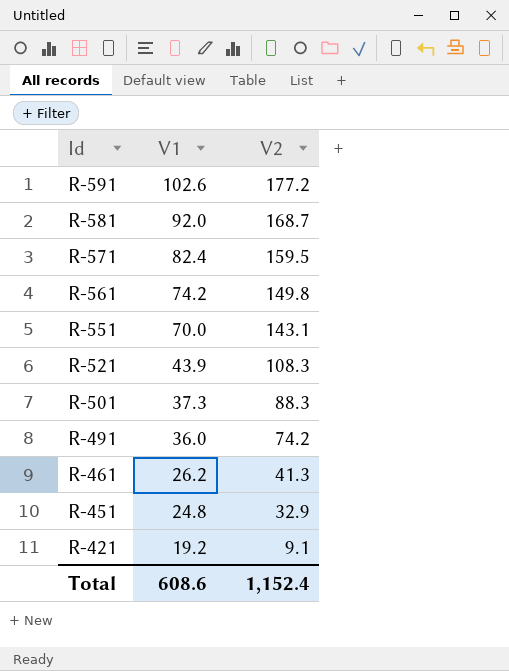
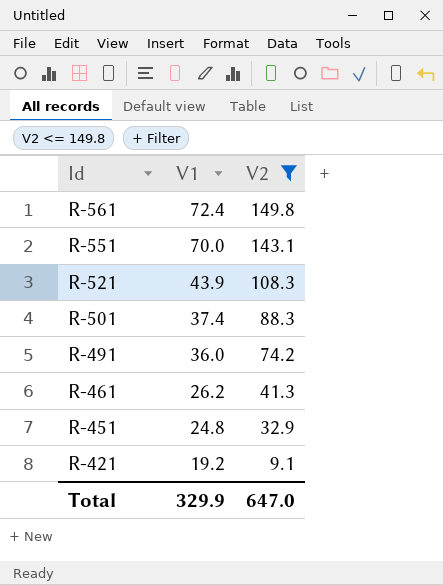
filter: none -> V2 <= 149.8
R-561 | V1: 74.2 -> 72.4
R-501 | V1: 37.3 -> 37.4
Total | V1: 608.6 -> 329.9
Total | V2: 1,152.4 -> 647.0

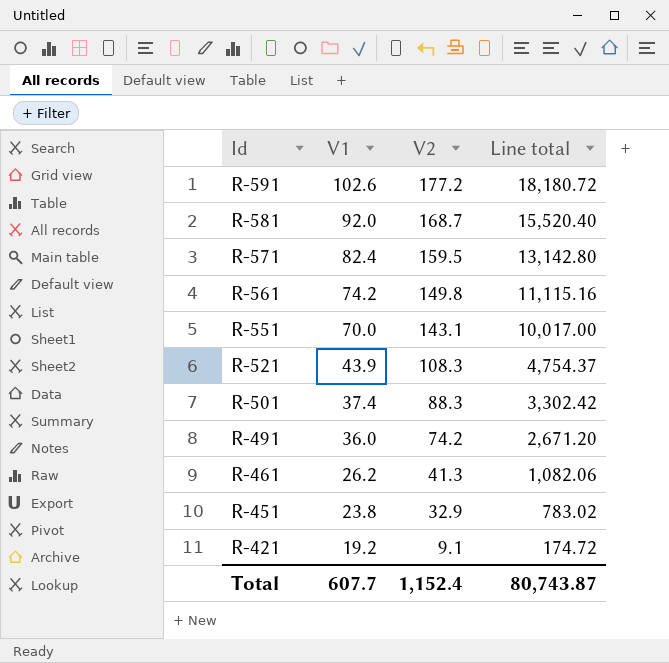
filter: V2 <= 149.8 -> none
column Line total | formula: none -> [V1] * [V2]
R-561 | V1: 72.4 -> 74.2
R-451 | V1: 24.8 -> 23.8
Total | V1: 329.9 -> 607.7
Total | V2: 647.0 -> 1,152.4

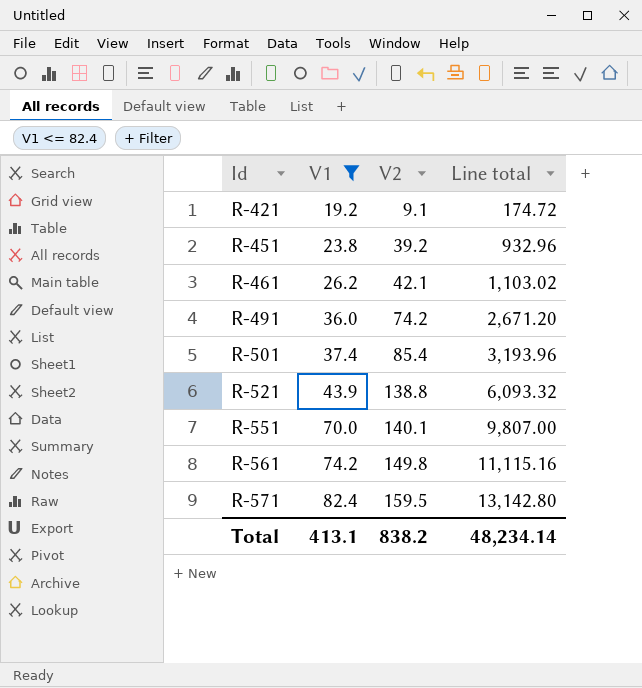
filter: none -> V1 <= 82.4
row order: Id descending -> Id ascending
R-451 | V2: 32.9 -> 39.2
R-451 | Line total: 783.02 -> 932.96
R-461 | V2: 41.3 -> 42.1
R-461 | Line total: 1,082.06 -> 1,103.02
R-501 | V2: 88.3 -> 85.4
R-501 | Line total: 3,302.42 -> 3,193.96
R-521 | V2: 108.3 -> 138.8
R-521 | Line total: 4,754.37 -> 6,093.32
R-551 | V2: 143.1 -> 140.1
R-551 | Line total: 10,017.00 -> 9,807.00
Total | V1: 607.7 -> 413.1
Total | V2: 1,152.4 -> 838.2
Total | Line total: 80,743.87 -> 48,234.14

